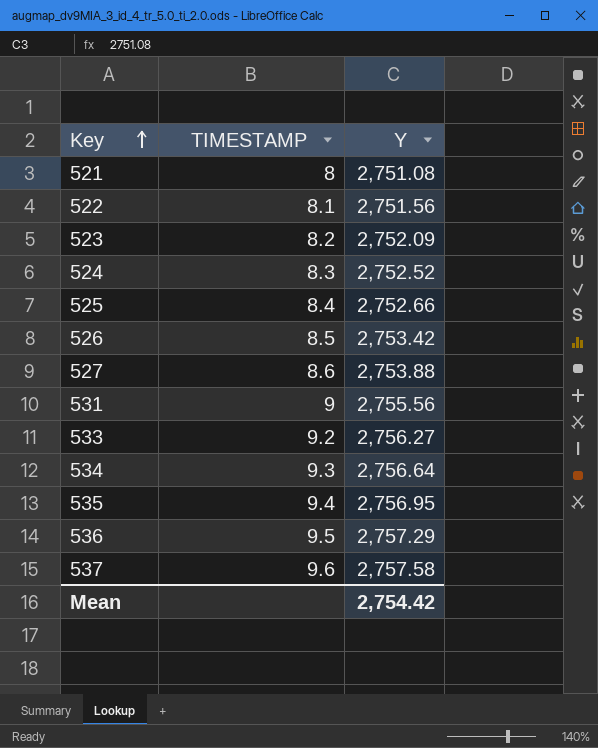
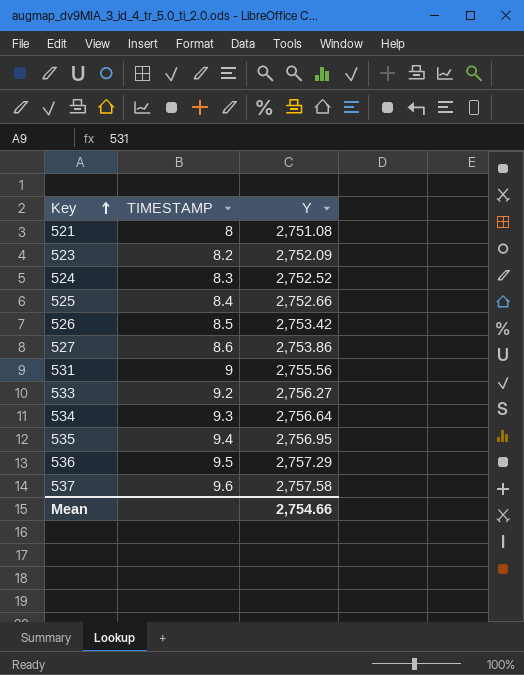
row 522: 8.1 | 2,751.56 -> none
527 | Y: 2,753.88 -> 2,753.86
Mean | Y: 2,754.42 -> 2,754.66

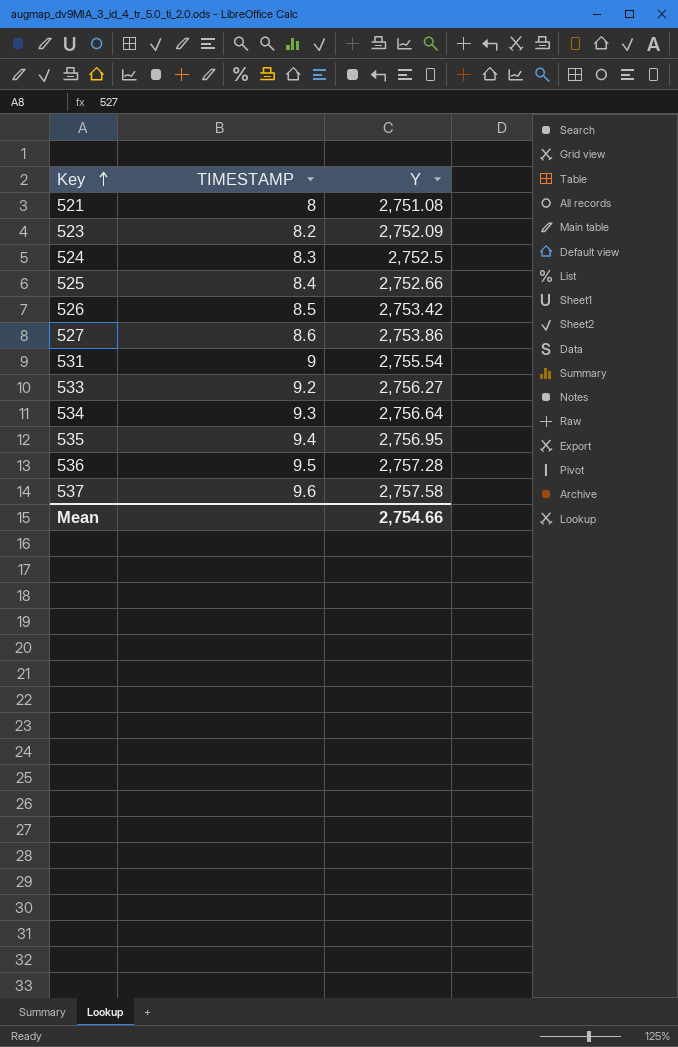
524 | Y: 2,752.52 -> 2,752.5
531 | Y: 2,755.56 -> 2,755.54
536 | Y: 2,757.29 -> 2,757.28

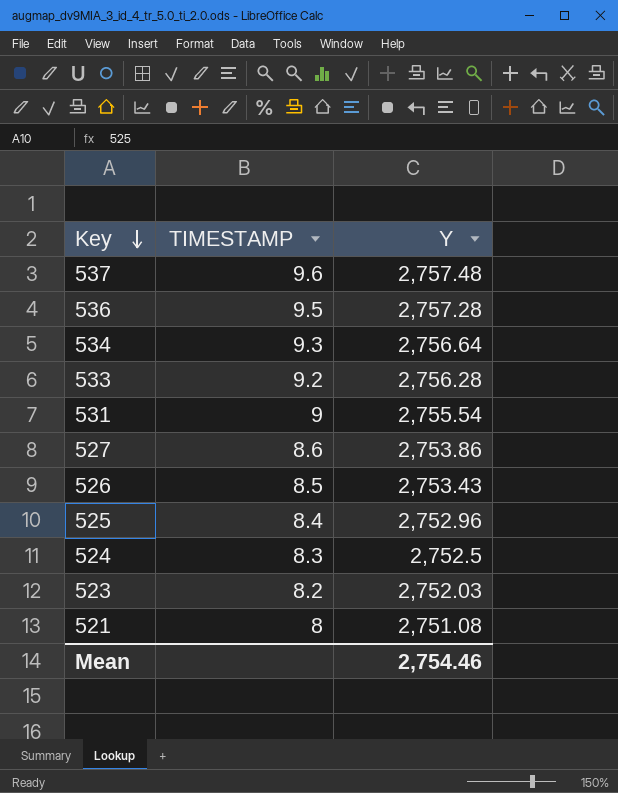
row order: Key ascending -> Key descending
row 535: 9.4 | 2,756.95 -> none
537 | Y: 2,757.58 -> 2,757.48
533 | Y: 2,756.27 -> 2,756.28
526 | Y: 2,753.42 -> 2,753.43
525 | Y: 2,752.66 -> 2,752.96
523 | Y: 2,752.09 -> 2,752.03
Mean | Y: 2,754.66 -> 2,754.46

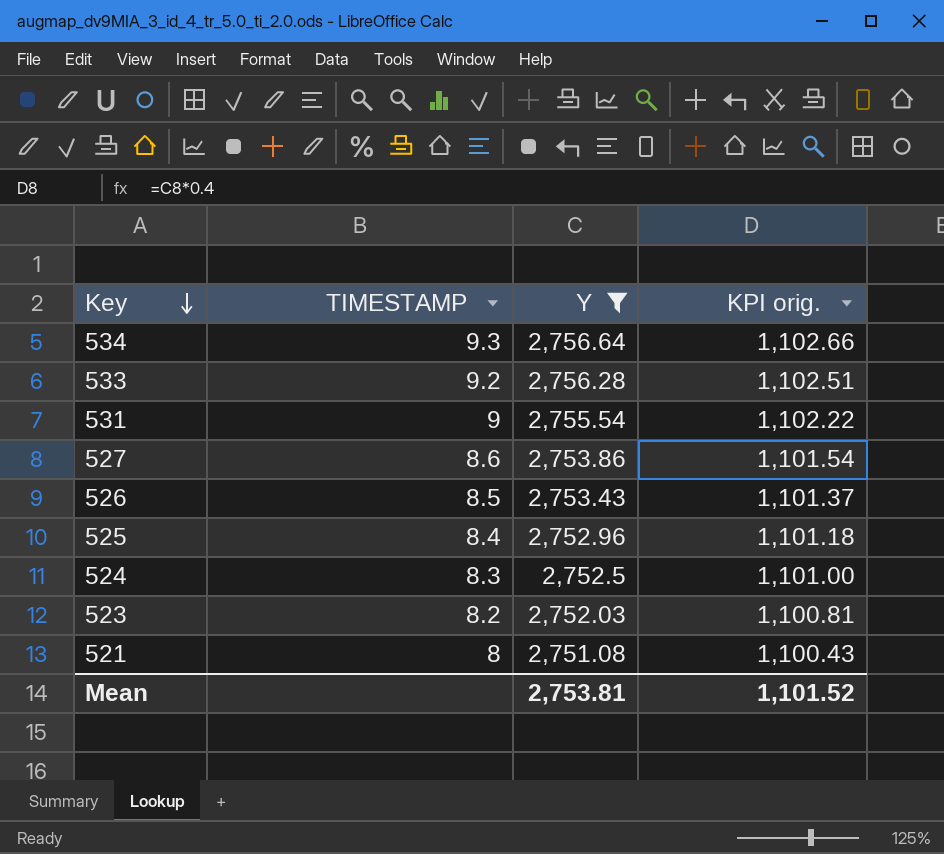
filter: none -> Y <= 2,756.64
column KPI orig. | formula: none -> [Y] * 0.4
Mean | Y: 2,754.46 -> 2,753.81

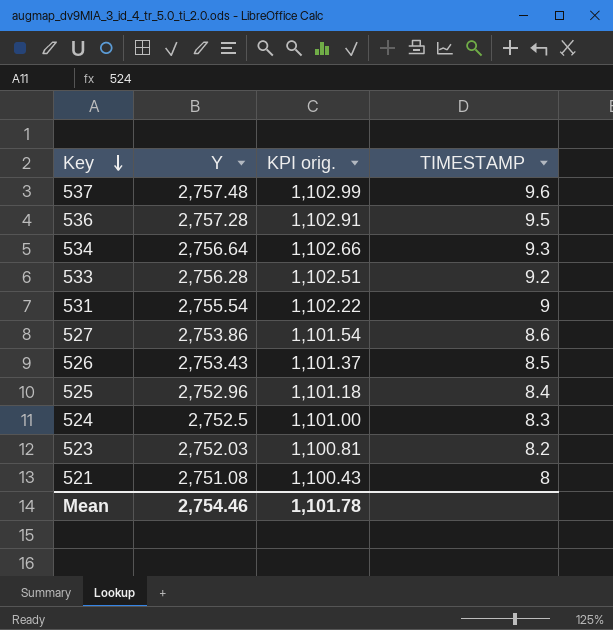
filter: Y <= 2,756.64 -> none
column TIMESTAMP | position: 2 -> 4
Mean | Y: 2,753.81 -> 2,754.46
Mean | KPI orig.: 1,101.52 -> 1,101.78

